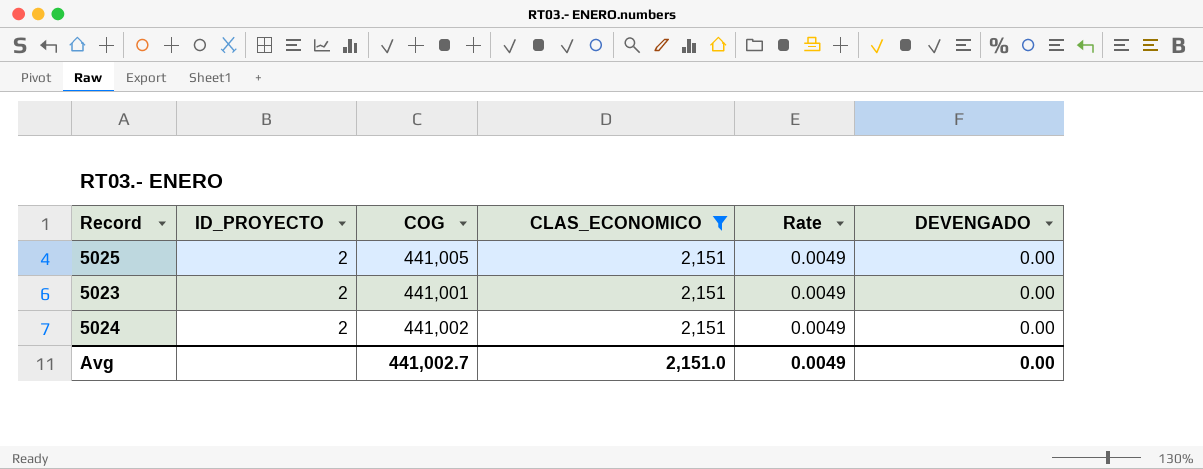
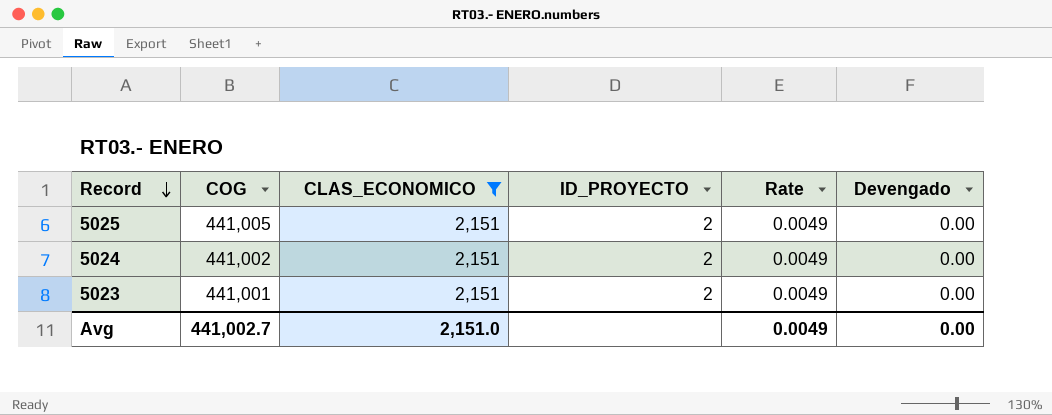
row order: none -> Record descending
column ID_PROYECTO | position: 2 -> 4
column name: DEVENGADO -> Devengado

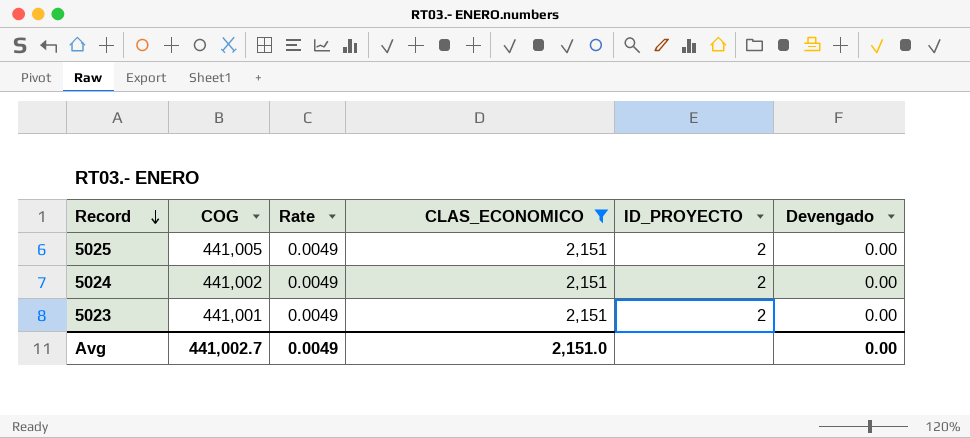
column Rate | position: 5 -> 3

